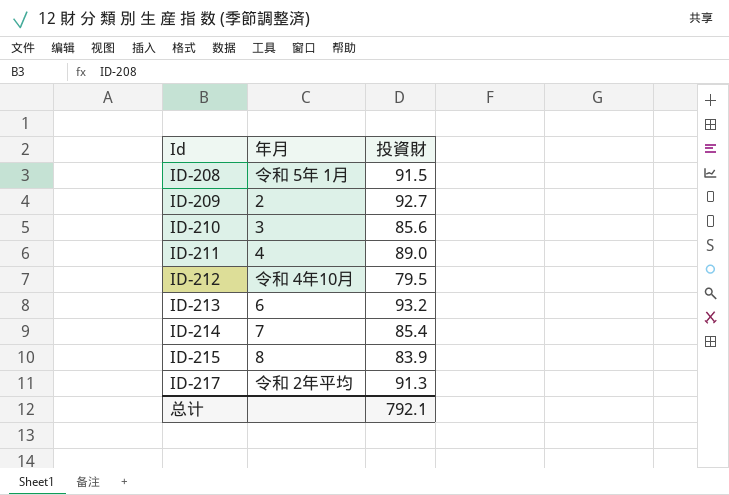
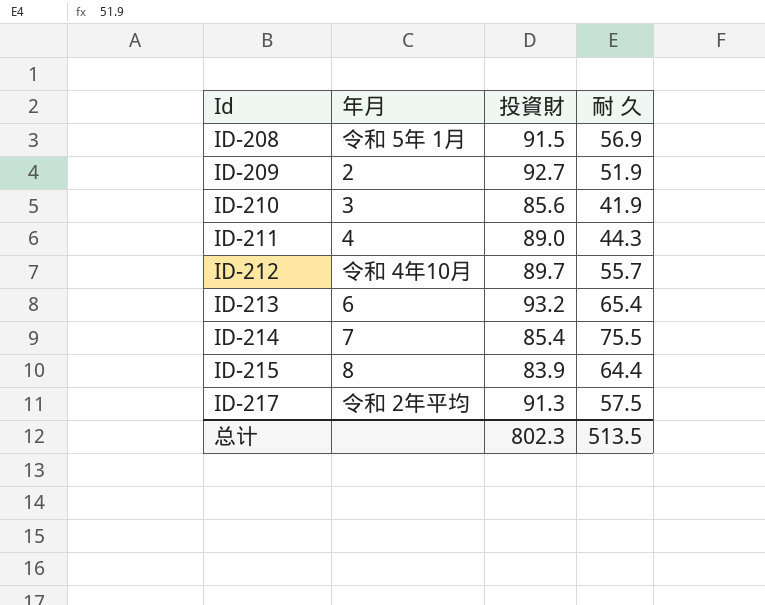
column 耐 久 | position: none -> 4
ID-212 | 投資財: 79.5 -> 89.7
总计 | 投資財: 792.1 -> 802.3

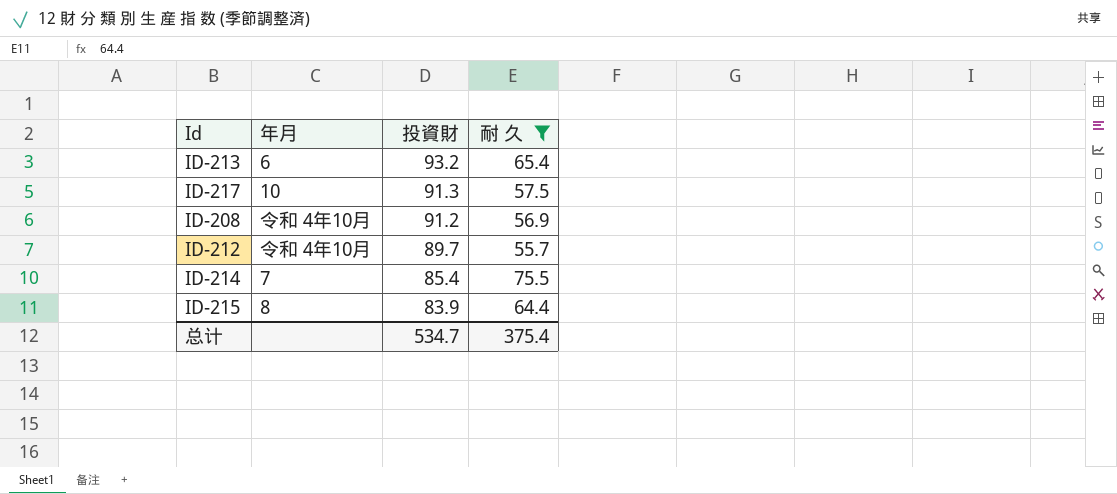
filter: none -> 耐 久 >= 55.7
row order: Id ascending -> 投資財 descending
ID-217 | 年月: 令和 2年平均 -> 10
ID-208 | 年月: 令和 5年 1月 -> 令和 4年10月
ID-208 | 投資財: 91.5 -> 91.2
总计 | 投資財: 802.3 -> 534.7
总计 | 耐 久: 513.5 -> 375.4

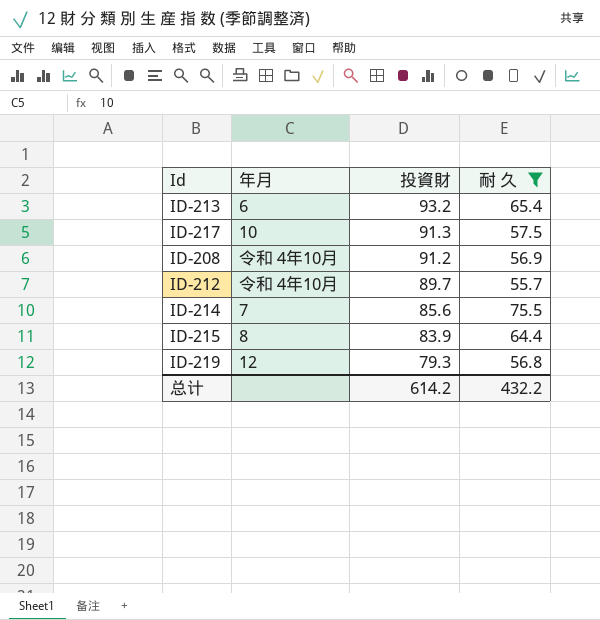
ID-214 | 投資財: 85.4 -> 85.6
row ID-219: none -> 12 | 79.3 | 56.8
总计 | 投資財: 534.7 -> 614.2
总计 | 耐 久: 375.4 -> 432.2

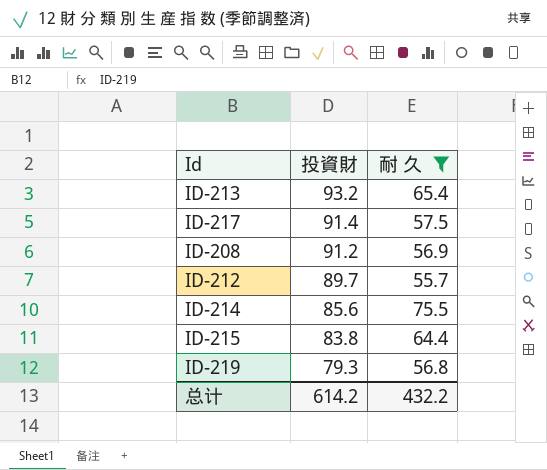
column 年月 | position: 2 -> none
ID-217 | 投資財: 91.3 -> 91.4
ID-215 | 投資財: 83.9 -> 83.8

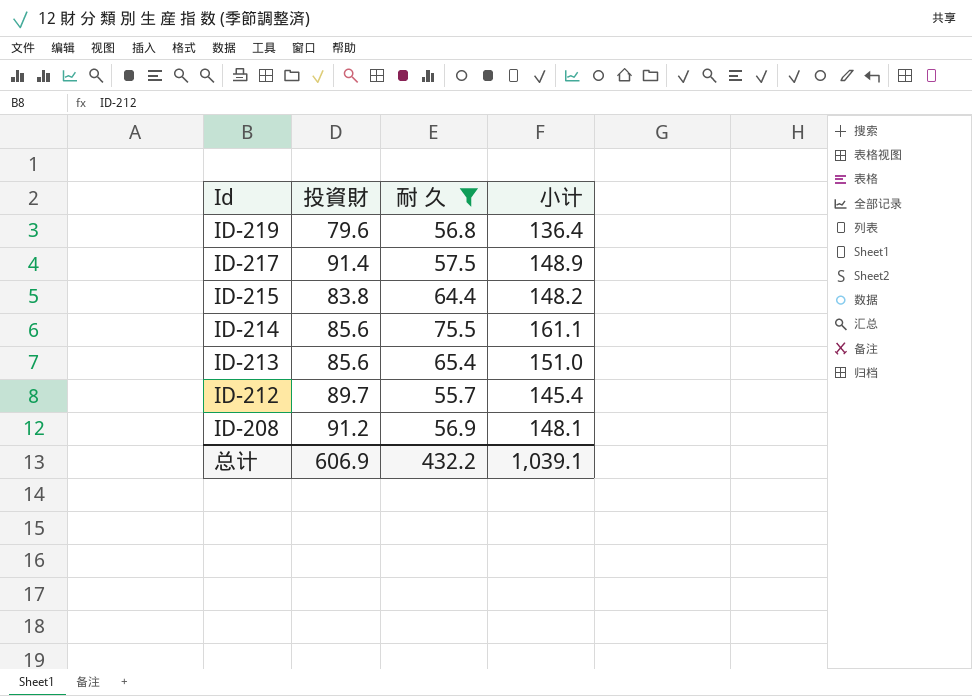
row order: 投資財 descending -> Id descending
column 小计 | formula: none -> [投資財] + [耐 久]
ID-219 | 投資財: 79.3 -> 79.6
ID-213 | 投資財: 93.2 -> 85.6
总计 | 投資財: 614.2 -> 606.9

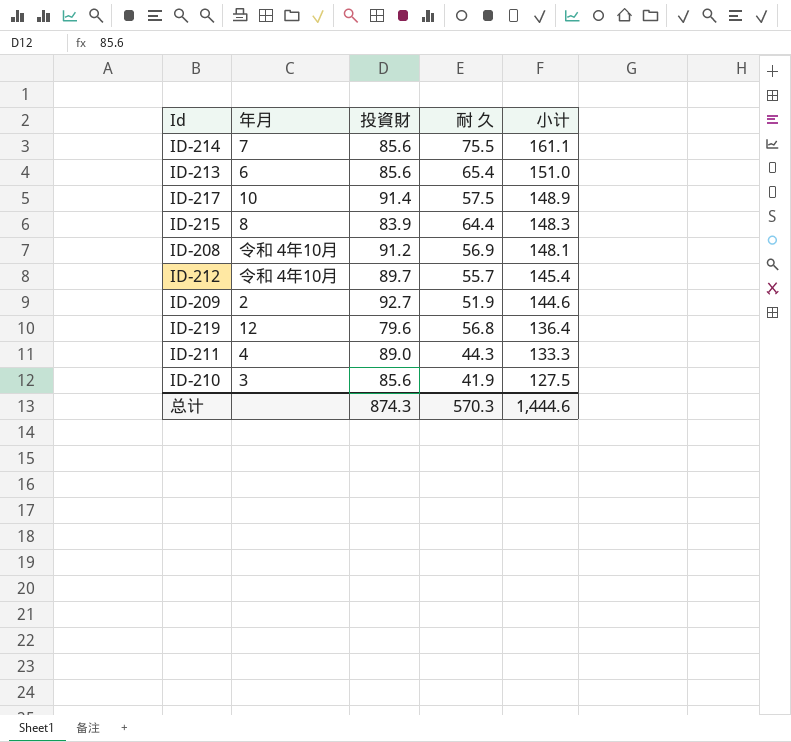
filter: 耐 久 >= 55.7 -> none
row order: Id descending -> 小计 descending
column 年月 | position: none -> 2
ID-215 | 投資財: 83.8 -> 83.9
ID-215 | 小计: 148.2 -> 148.3
总计 | 投資財: 606.9 -> 874.3
总计 | 耐 久: 432.2 -> 570.3
总计 | 小计: 1,039.1 -> 1,444.6

